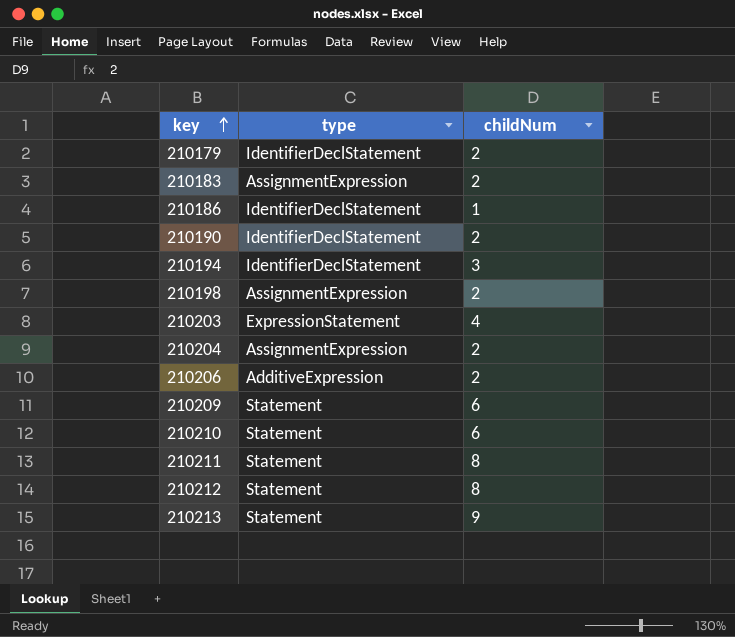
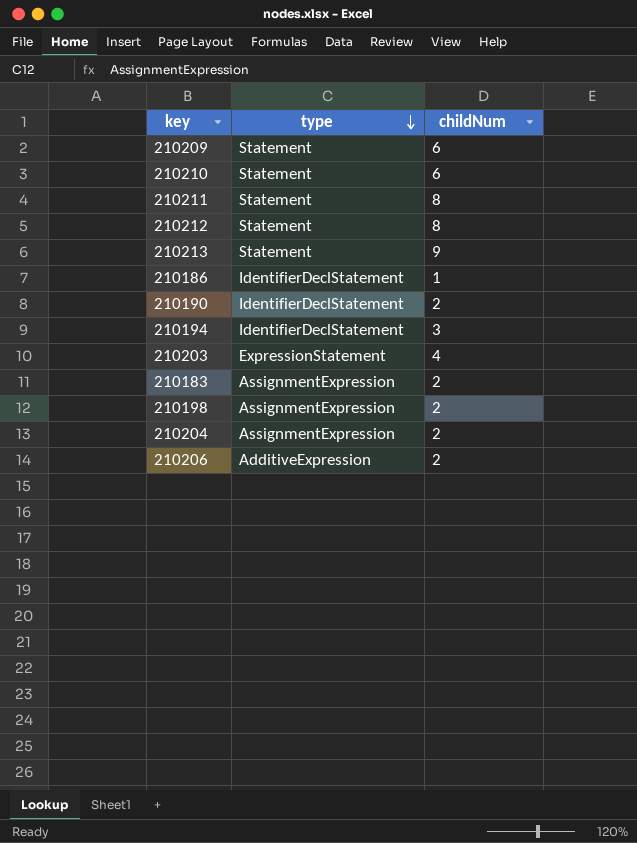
row order: key ascending -> type descending
row 210179: IdentifierDeclStatement | 2 -> none

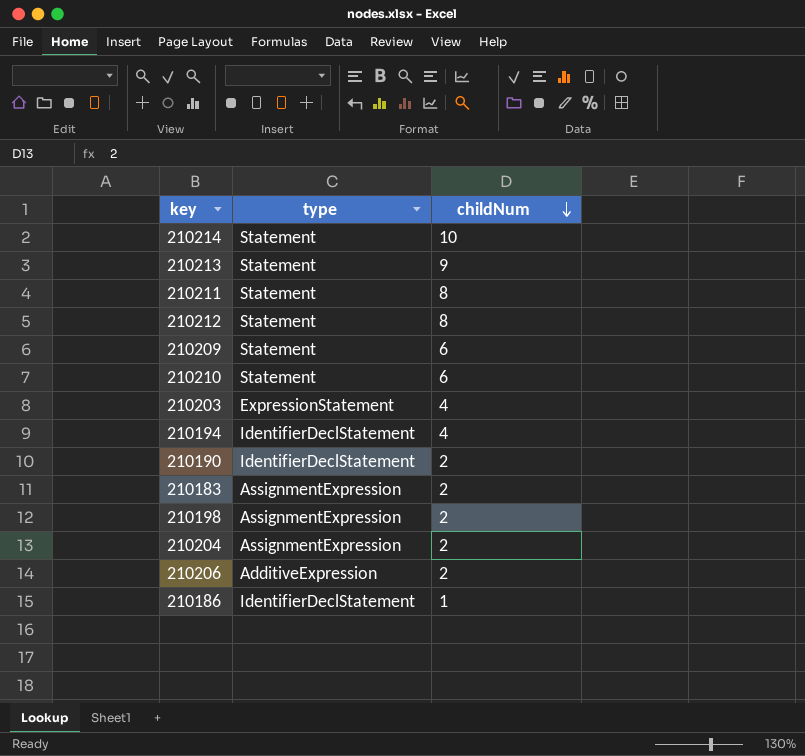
row order: type descending -> childNum descending
row 210214: none -> Statement | 10
210194 | childNum: 3 -> 4

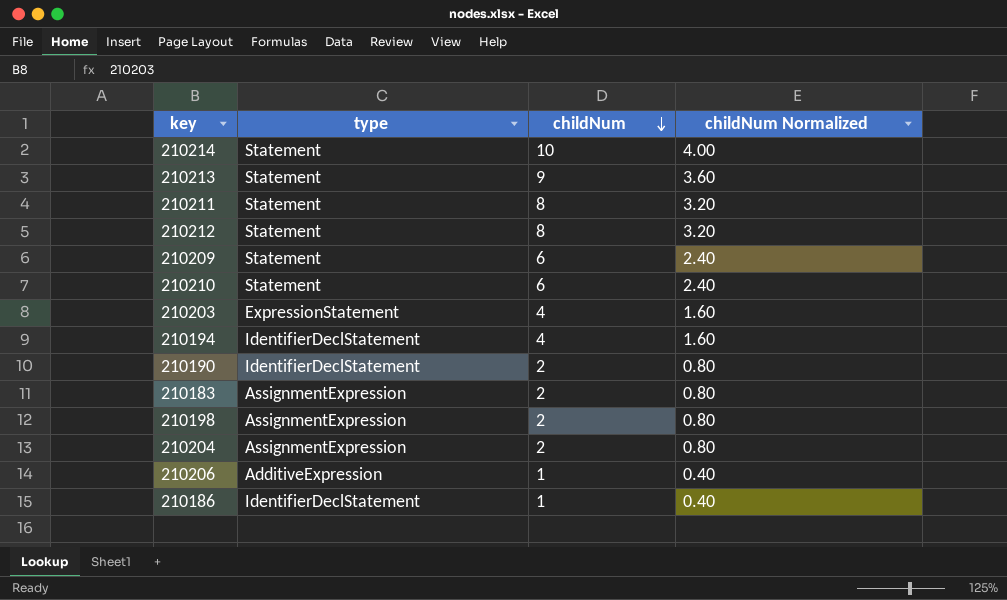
column childNum Normalized | formula: none -> [childNum] * 0.4
210206 | childNum: 2 -> 1

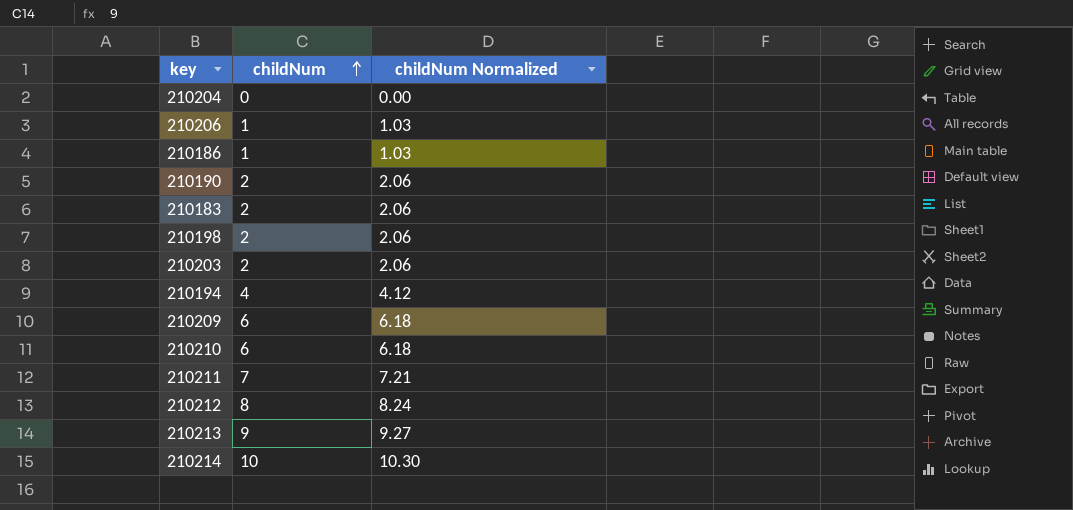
row order: childNum descending -> childNum ascending
column type | position: 2 -> none
column childNum Normalized | formula: [childNum] * 0.4 -> [childNum] * 1.03
210204 | childNum: 2 -> 0
210203 | childNum: 4 -> 2
210211 | childNum: 8 -> 7

